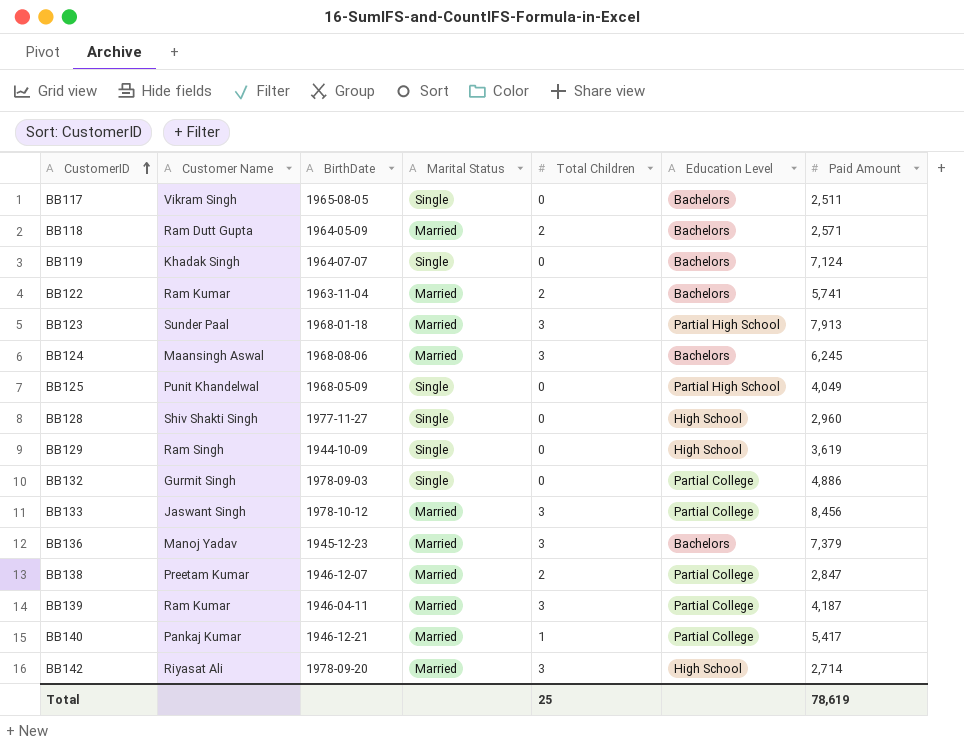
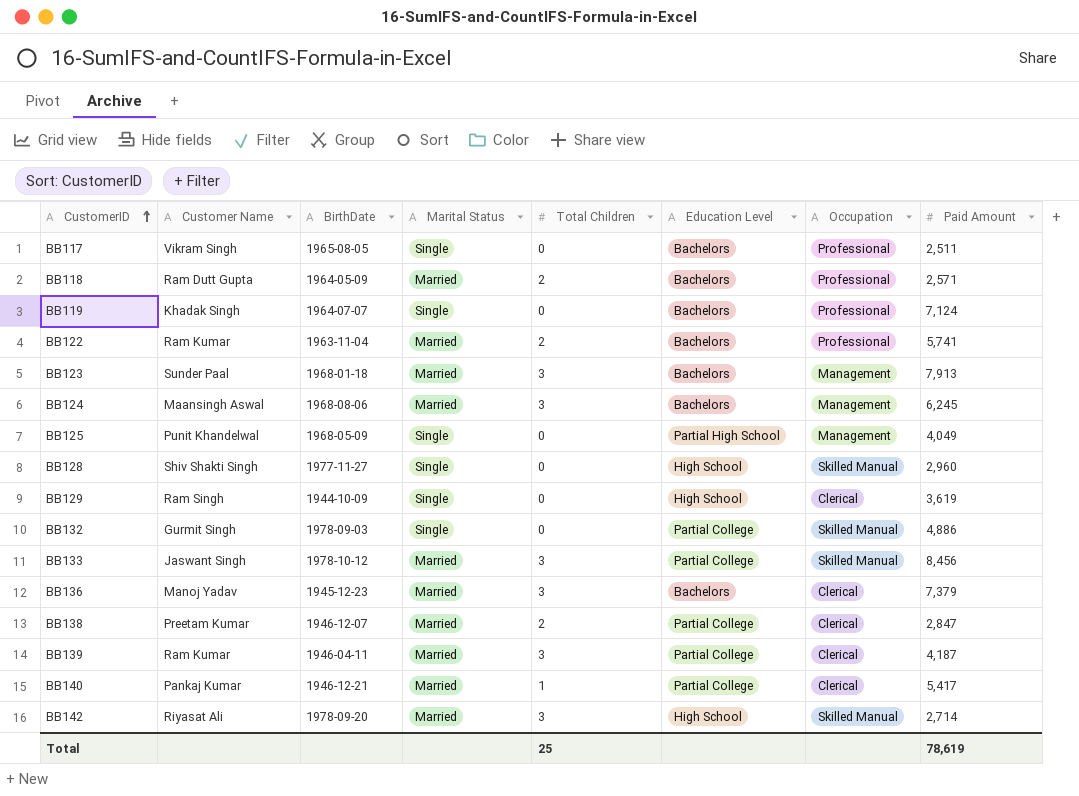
column Occupation | position: none -> 7
BB123 | Education Level: Partial High School -> Bachelors

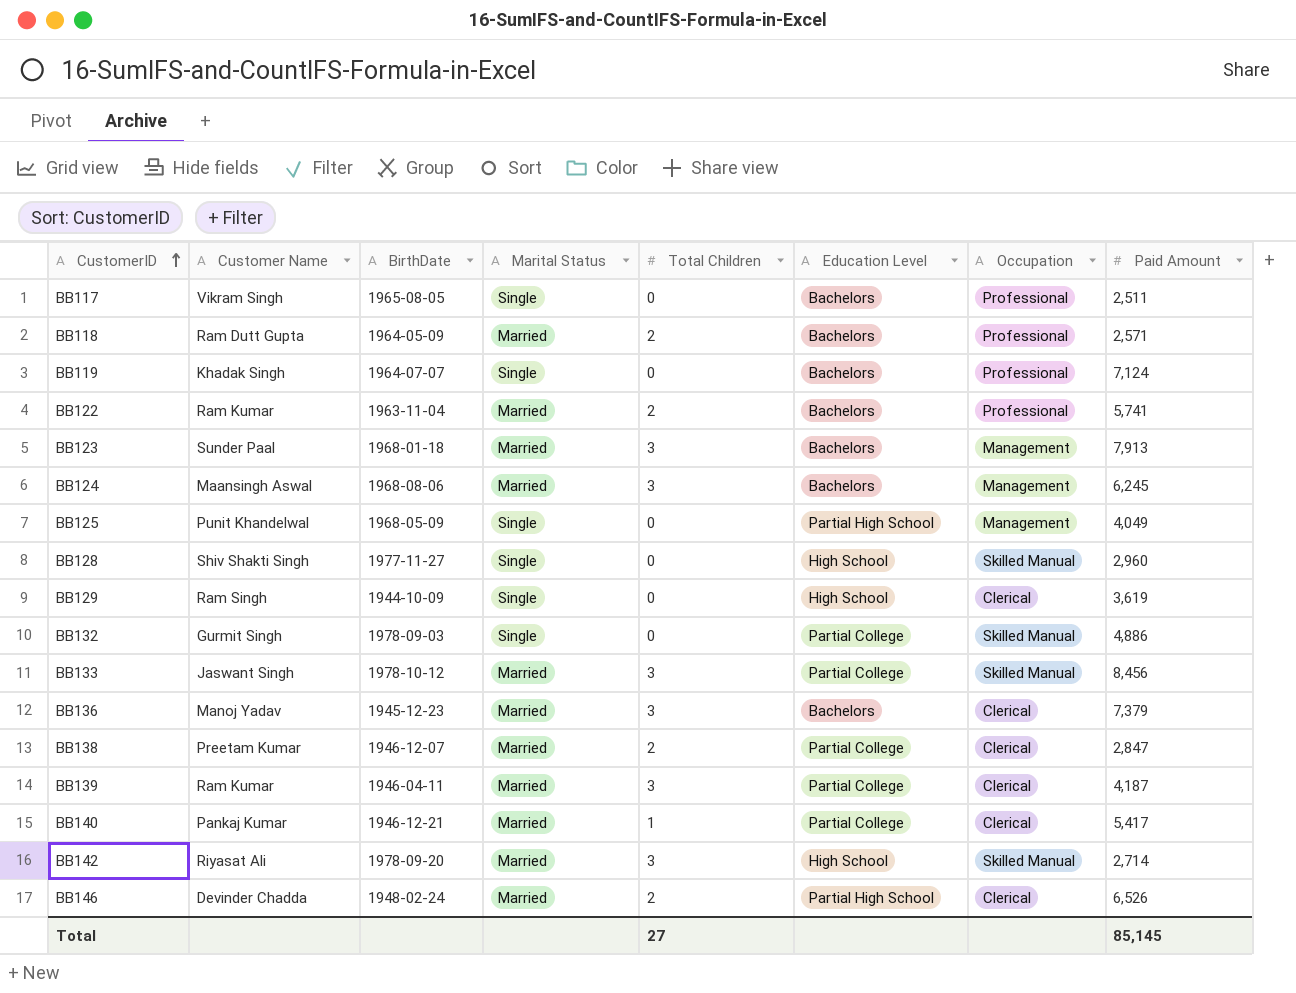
row BB146: none -> Devinder Chadda | 1948-02-24 | Married | 2 | Partial High School | Clerical | 6,526
Total | Total Children: 25 -> 27
Total | Paid Amount: 78,619 -> 85,145

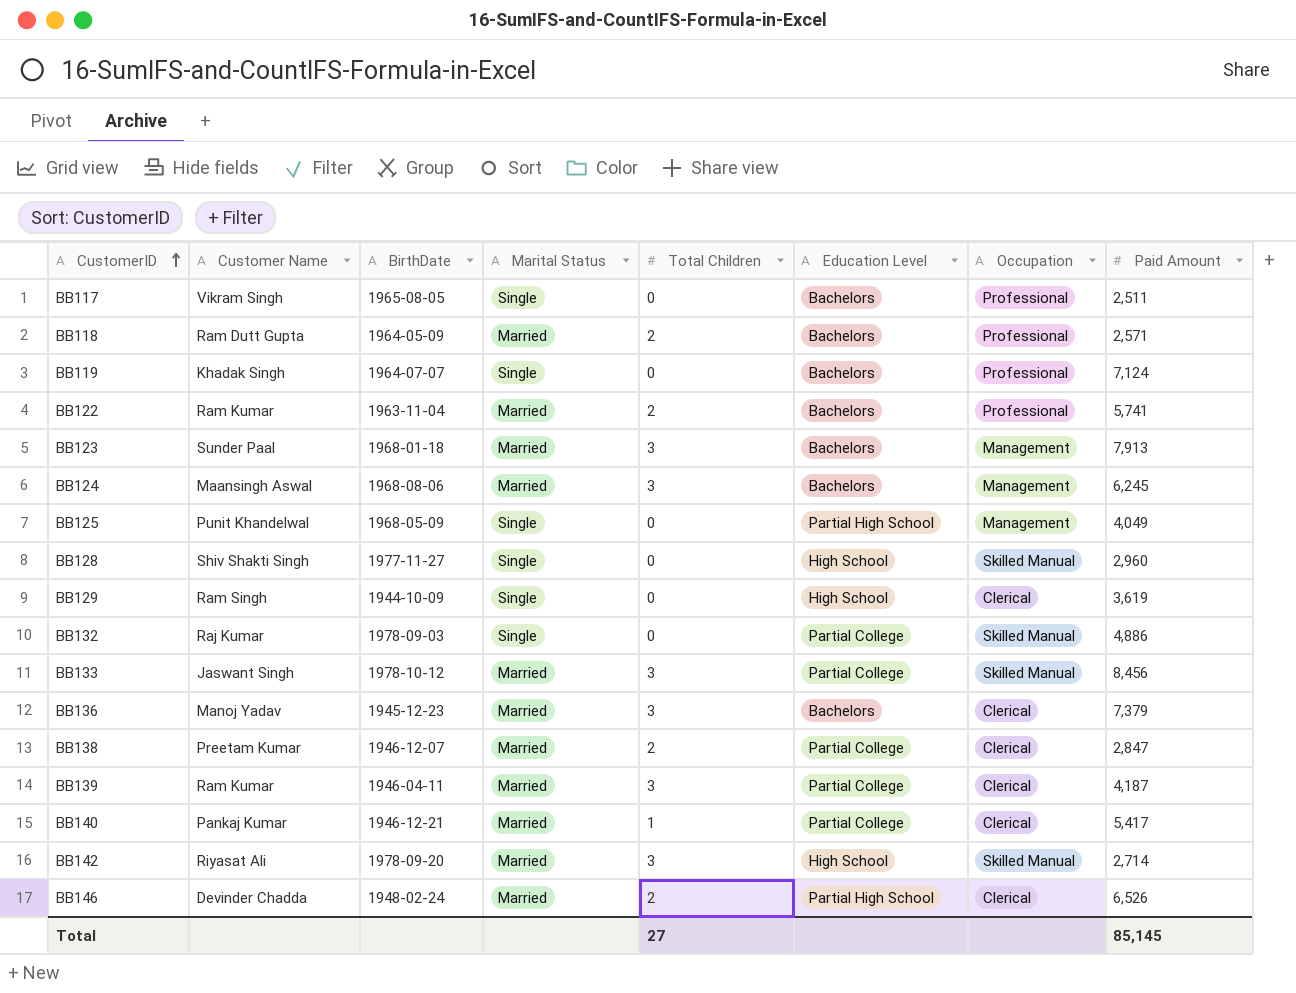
BB132 | Customer Name: Gurmit Singh -> Raj Kumar

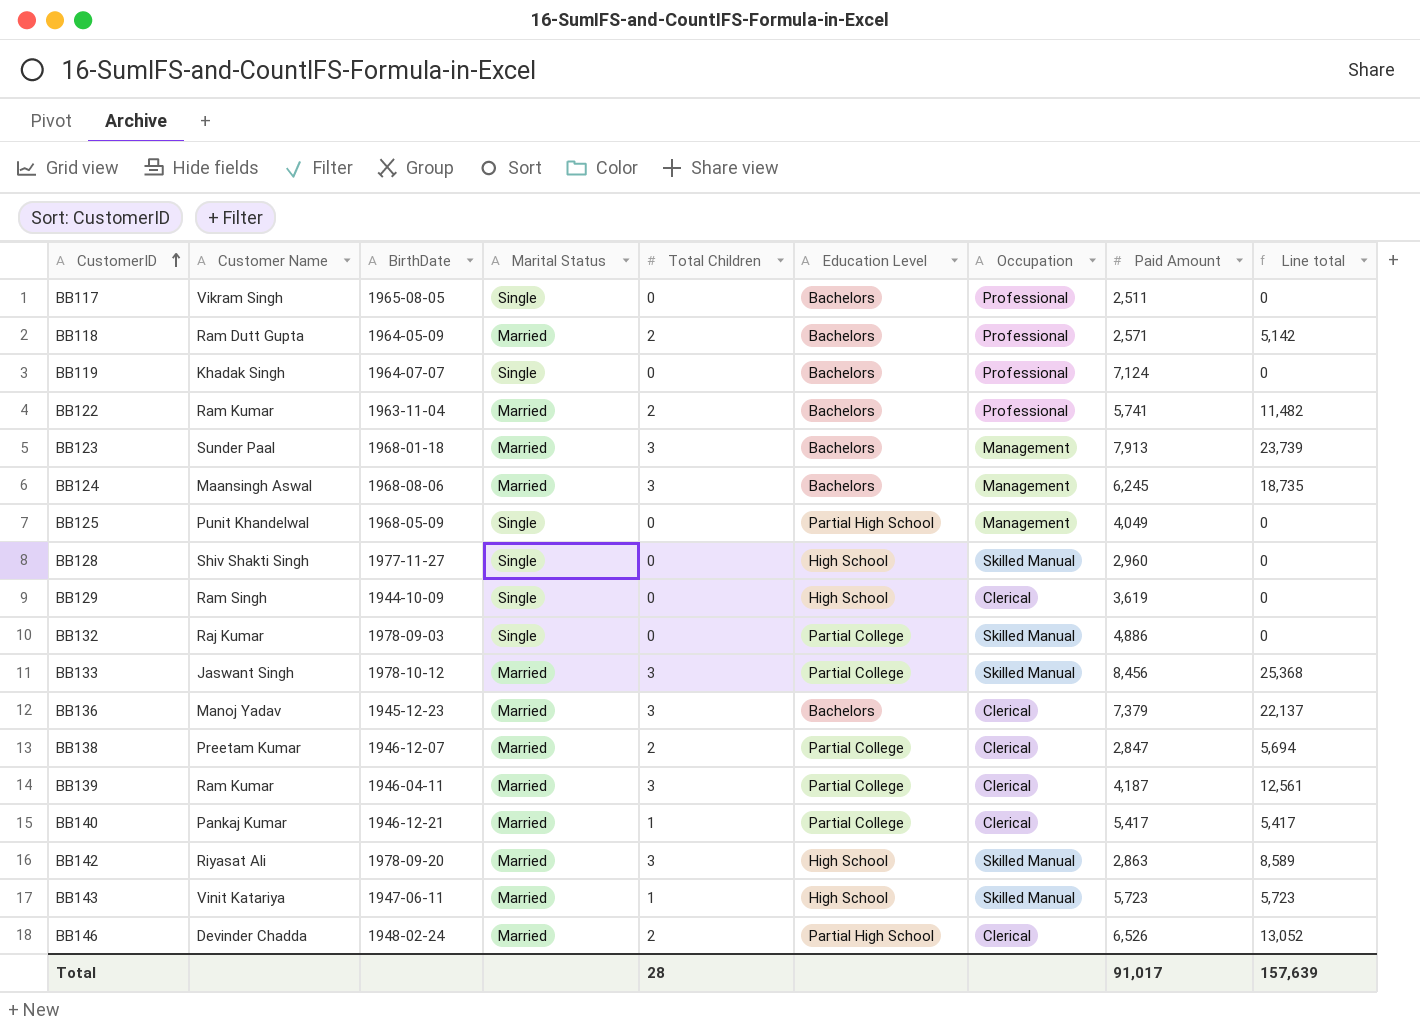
column Line total | formula: none -> [Total Children] * [Paid Amount]
BB142 | Paid Amount: 2,714 -> 2,863
row BB143: none -> Vinit Katariya | 1947-06-11 | Married | 1 | High School | Skilled Manual | 5,723 | 5,723
Total | Total Children: 27 -> 28
Total | Paid Amount: 85,145 -> 91,017

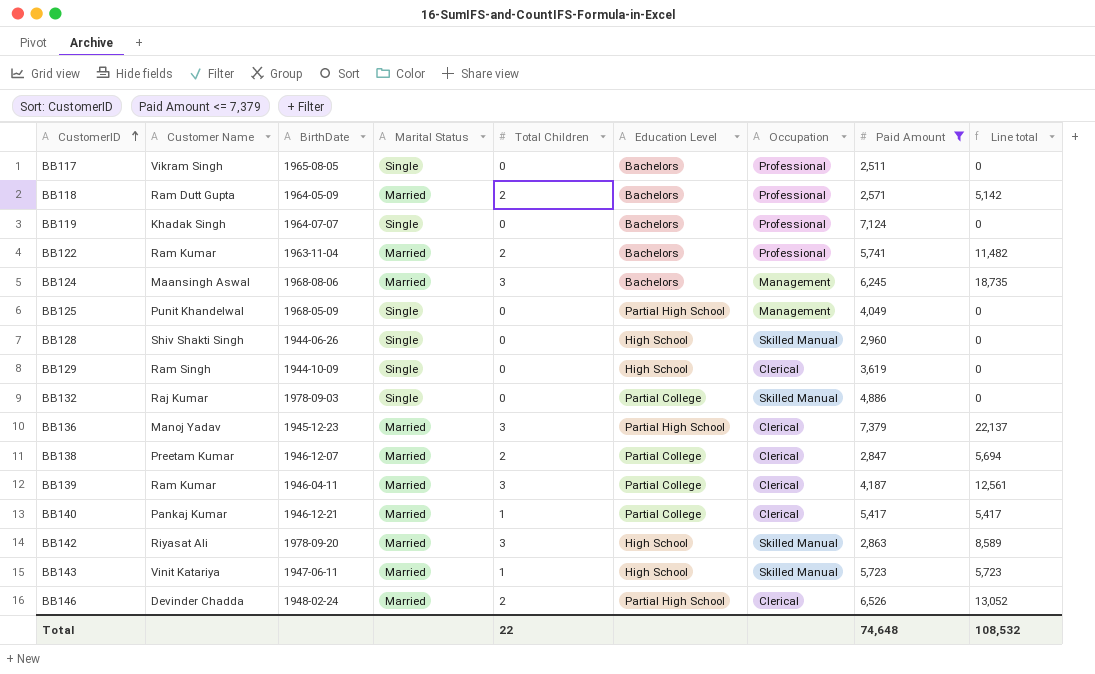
filter: none -> Paid Amount <= 7,379
BB128 | BirthDate: 1977-11-27 -> 1944-06-26
BB136 | Education Level: Bachelors -> Partial High School
Total | Total Children: 28 -> 22
Total | Paid Amount: 91,017 -> 74,648
Total | Line total: 157,639 -> 108,532

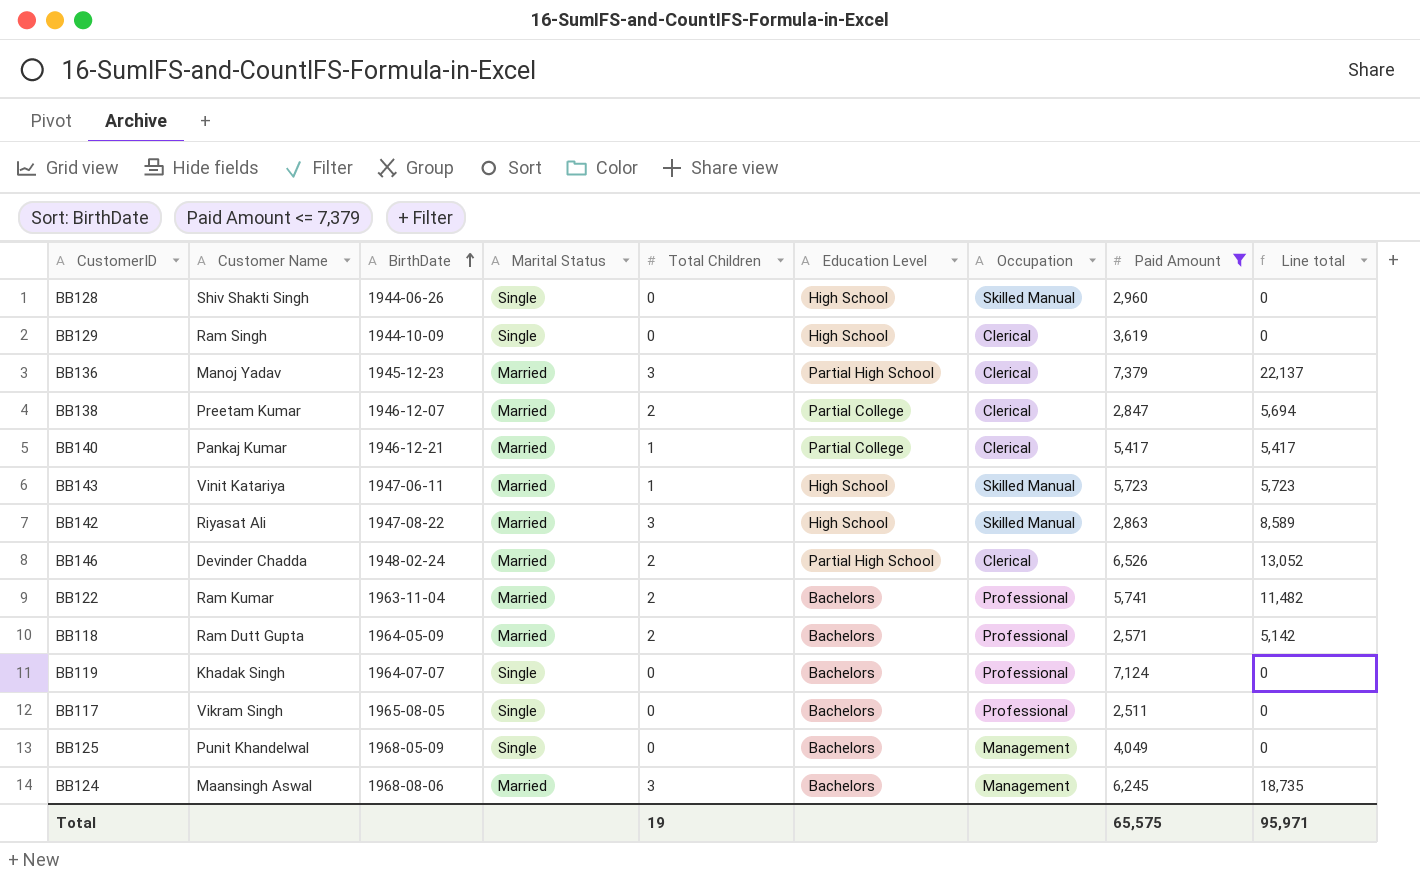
row order: CustomerID ascending -> BirthDate ascending
row BB132: Raj Kumar | 1978-09-03 | Single | 0 | Partial College | Skilled Manual | 4,886 | 0 -> none
row BB139: Ram Kumar | 1946-04-11 | Married | 3 | Partial College | Clerical | 4,187 | 12,561 -> none
BB142 | BirthDate: 1978-09-20 -> 1947-08-22
BB125 | Education Level: Partial High School -> Bachelors
Total | Total Children: 22 -> 19
Total | Paid Amount: 74,648 -> 65,575
Total | Line total: 108,532 -> 95,971

